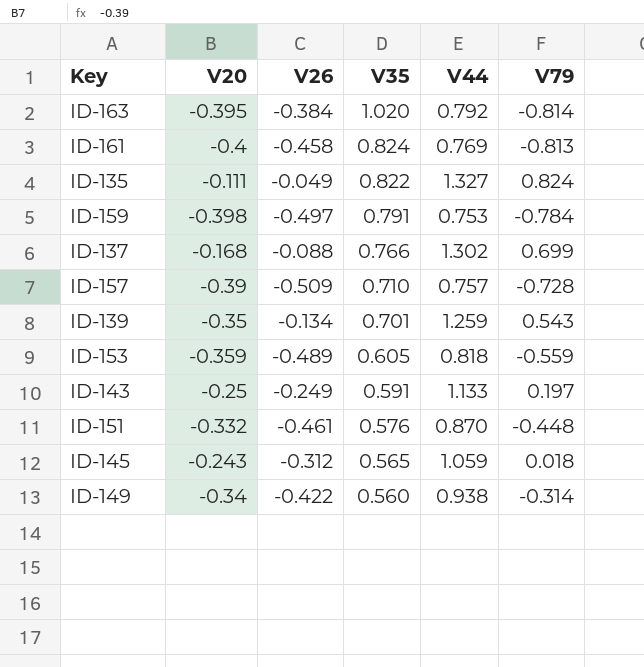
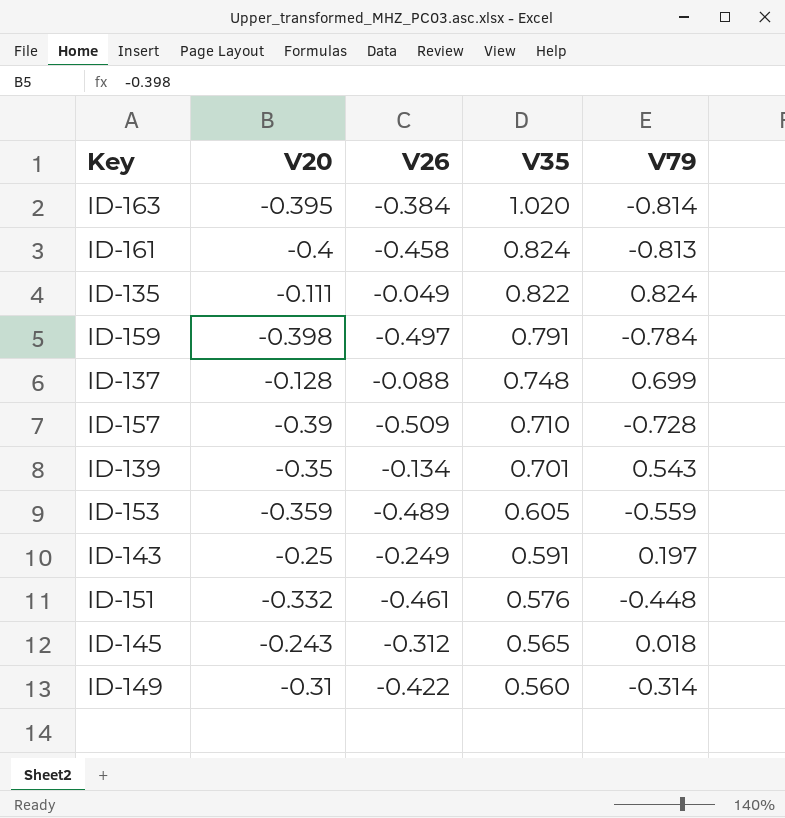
column V44 | position: 5 -> none
ID-137 | V20: -0.168 -> -0.128
ID-137 | V35: 0.766 -> 0.748
ID-149 | V20: -0.34 -> -0.31

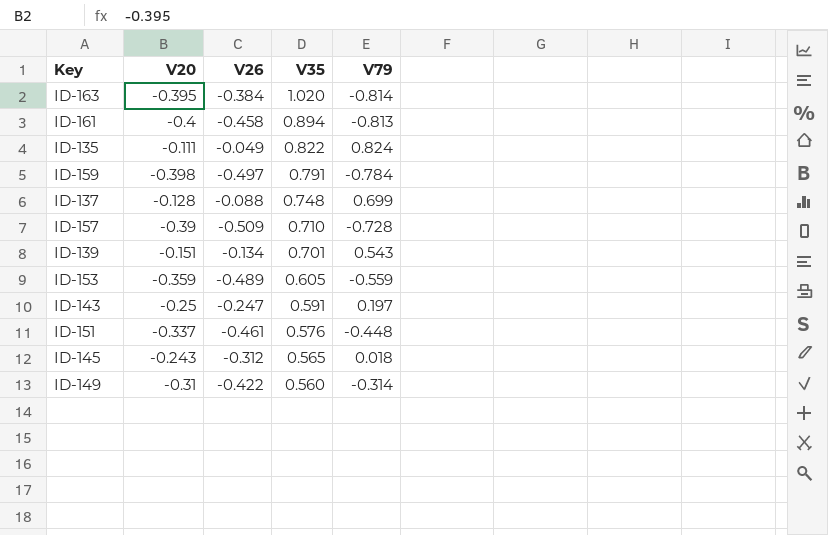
ID-161 | V35: 0.824 -> 0.894
ID-139 | V20: -0.35 -> -0.151
ID-143 | V26: -0.249 -> -0.247
ID-151 | V20: -0.332 -> -0.337

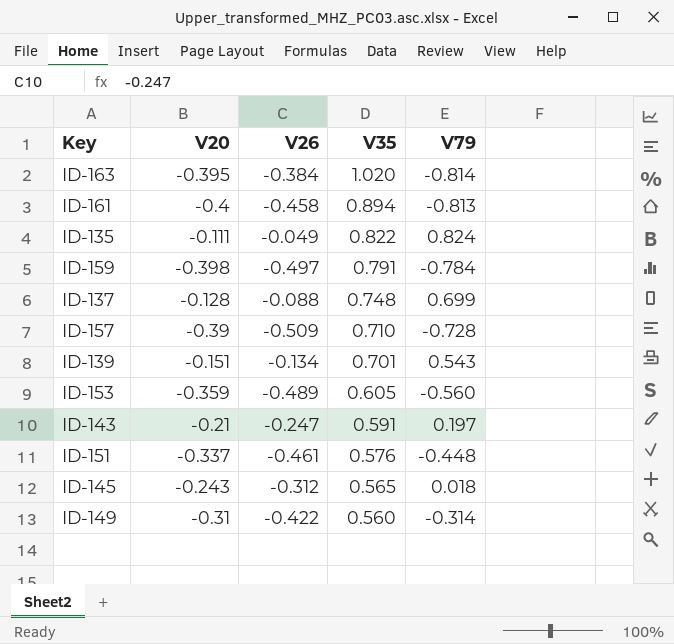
ID-153 | V79: -0.559 -> -0.560
ID-143 | V20: -0.25 -> -0.21

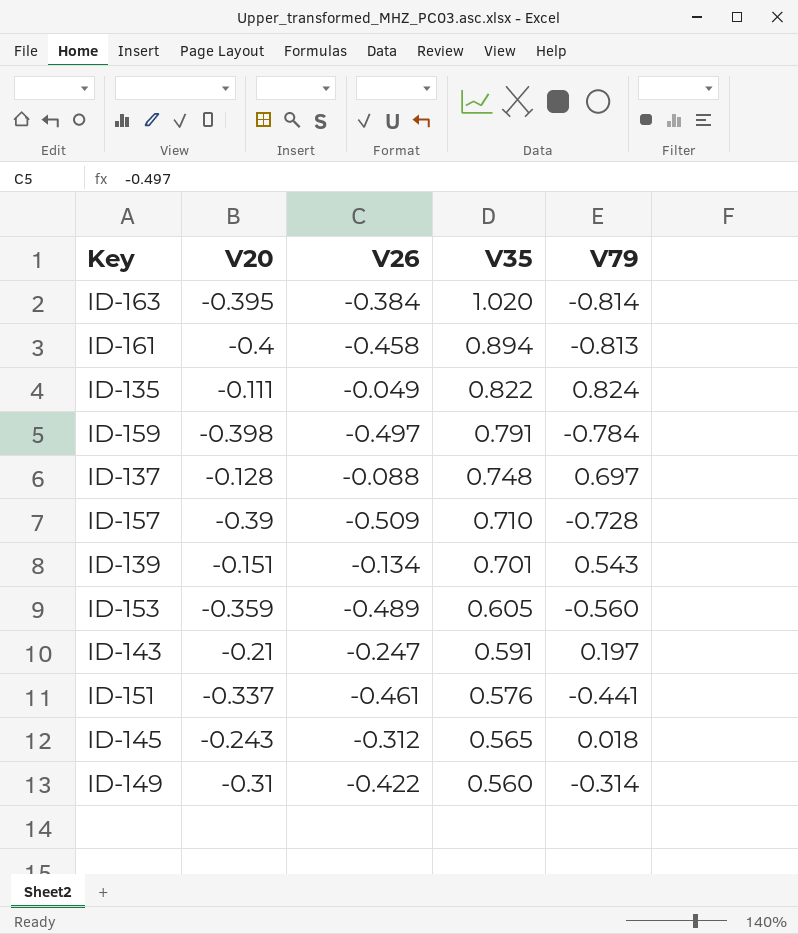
ID-137 | V79: 0.699 -> 0.697
ID-151 | V79: -0.448 -> -0.441

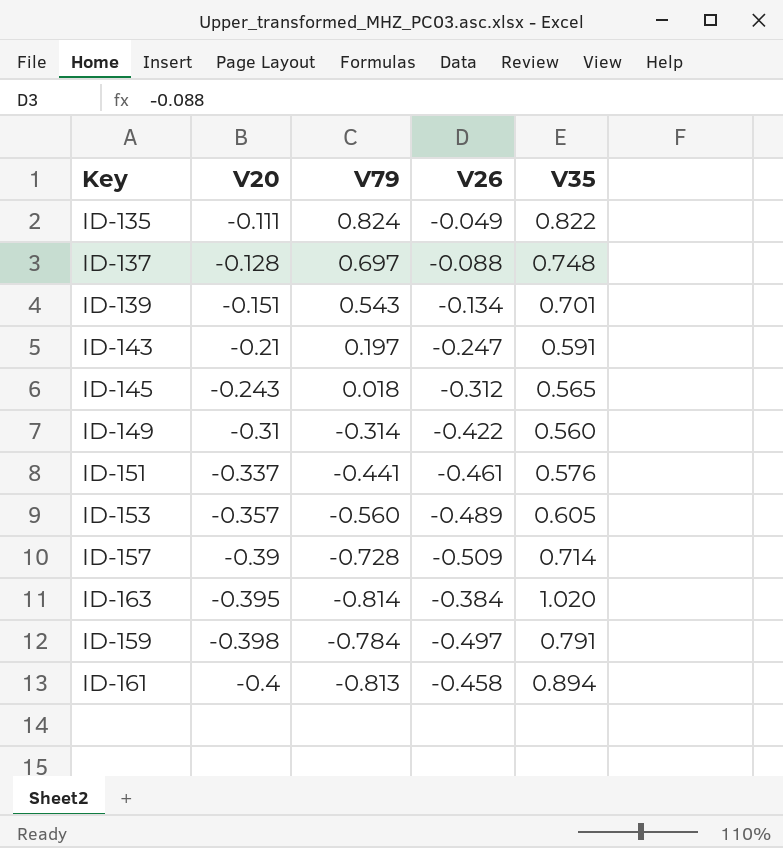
row order: V35 descending -> V20 descending
column V79 | position: 5 -> 3
ID-153 | V20: -0.359 -> -0.357
ID-157 | V35: 0.710 -> 0.714

